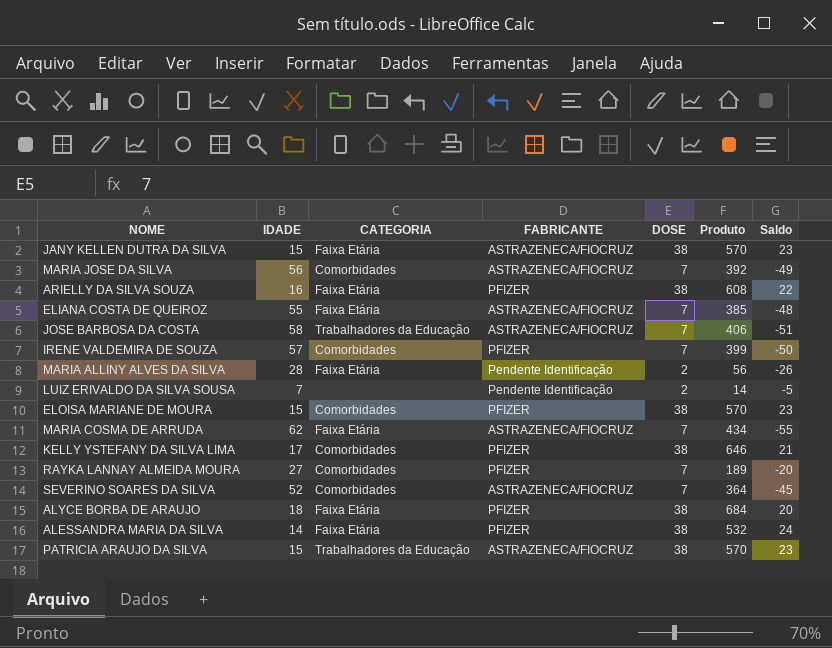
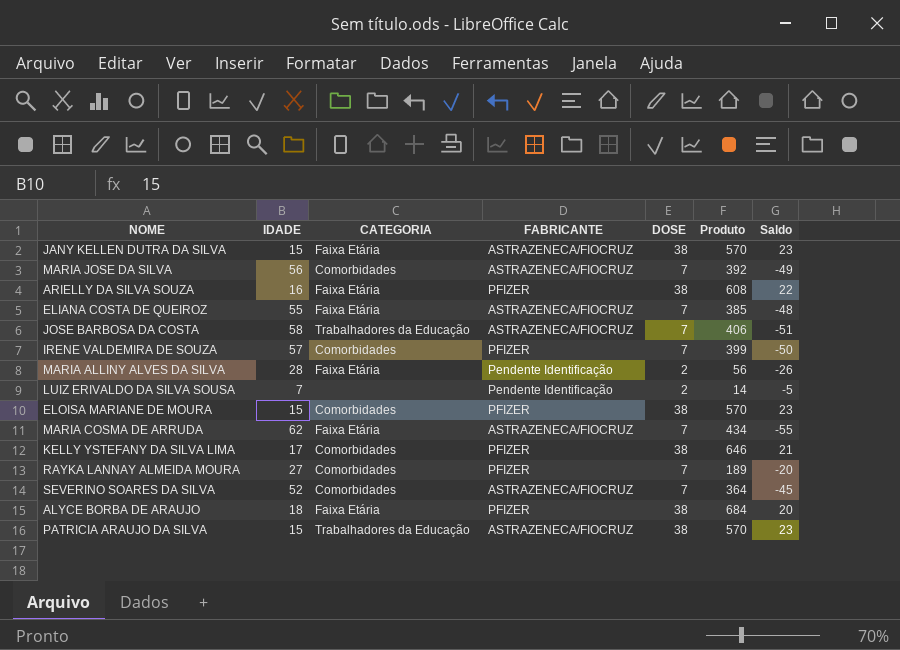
row ALESSANDRA MARIA DA SILVA: 14 | Faixa Etária | PFIZER | 38 | 532 | 24 -> none

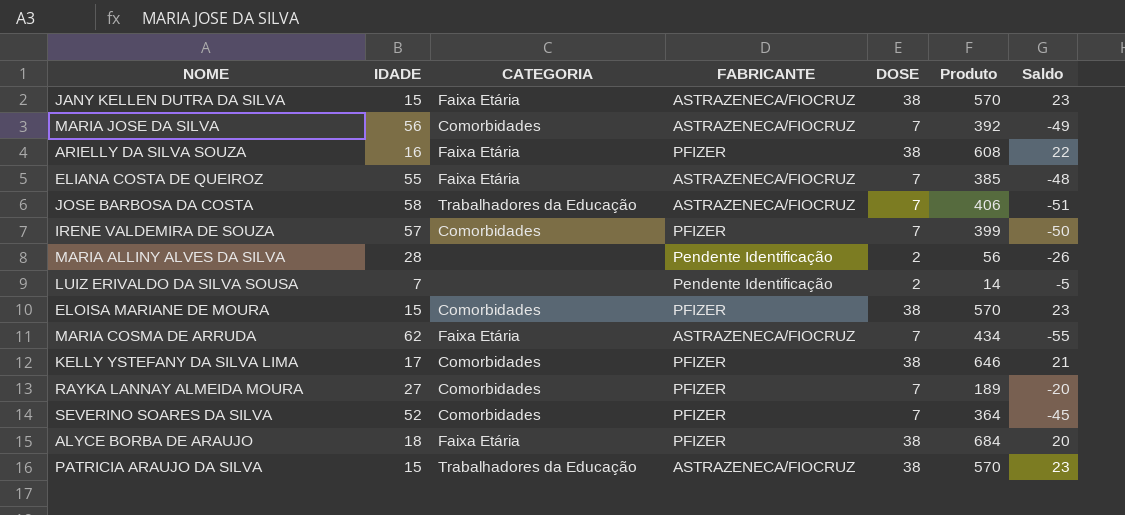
MARIA ALLINY ALVES DA SILVA | CATEGORIA: Faixa Etária -> none
SEVERINO SOARES DA SILVA | FABRICANTE: ASTRAZENECA/FIOCRUZ -> PFIZER

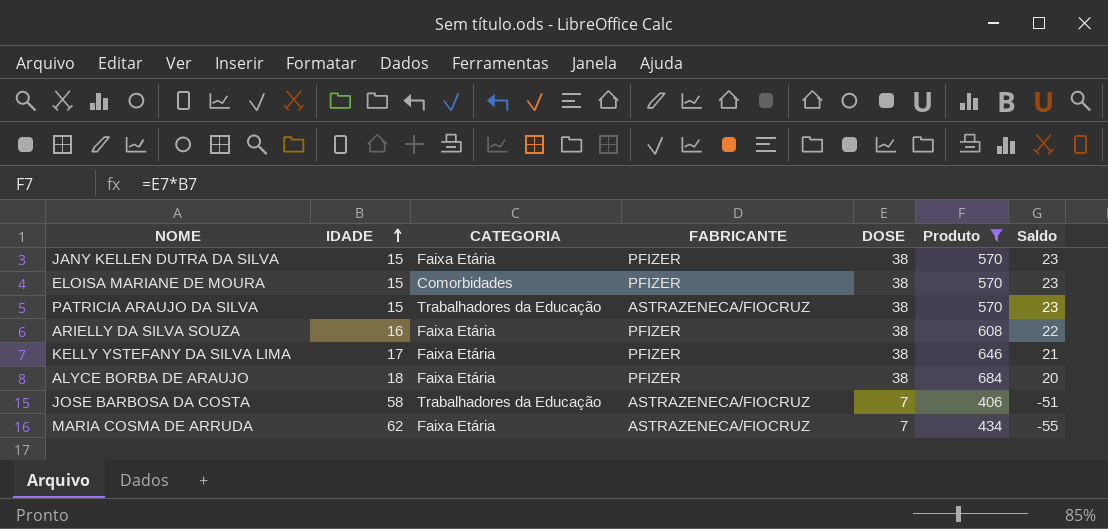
filter: none -> Produto >= 406
row order: none -> IDADE ascending
JANY KELLEN DUTRA DA SILVA | FABRICANTE: ASTRAZENECA/FIOCRUZ -> PFIZER
KELLY YSTEFANY DA SILVA LIMA | CATEGORIA: Comorbidades -> Faixa Etária

